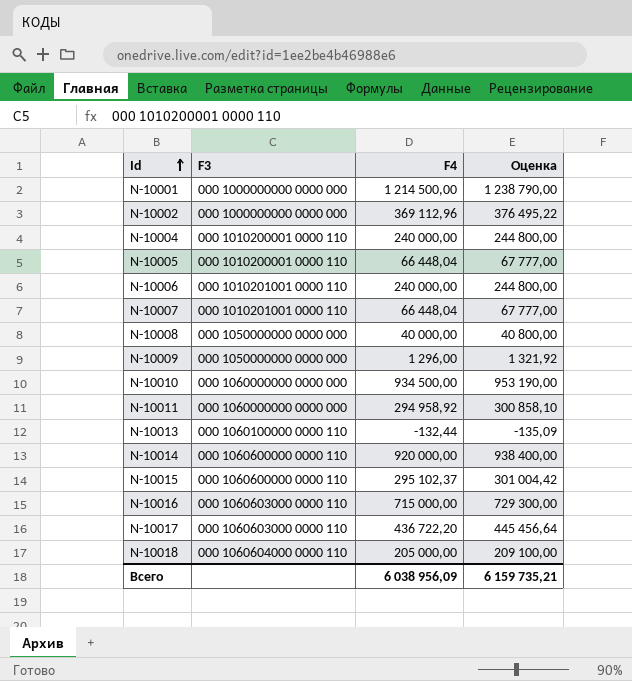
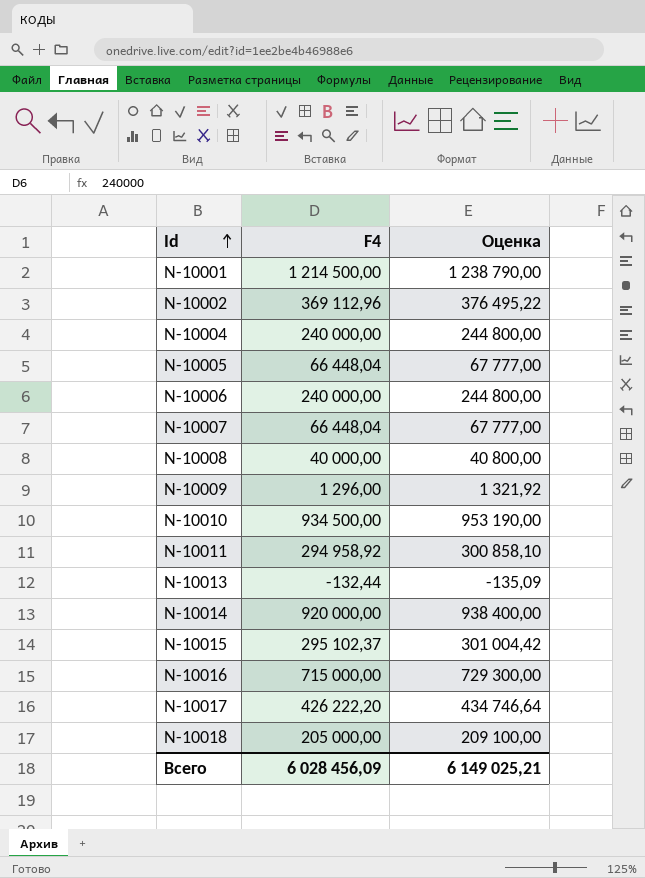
column F3 | position: 2 -> none
N-10017 | F4: 436 722,20 -> 426 222,20
N-10017 | Оценка: 445 456,64 -> 434 746,64
Всего | F4: 6 038 956,09 -> 6 028 456,09
Всего | Оценка: 6 159 735,21 -> 6 149 025,21

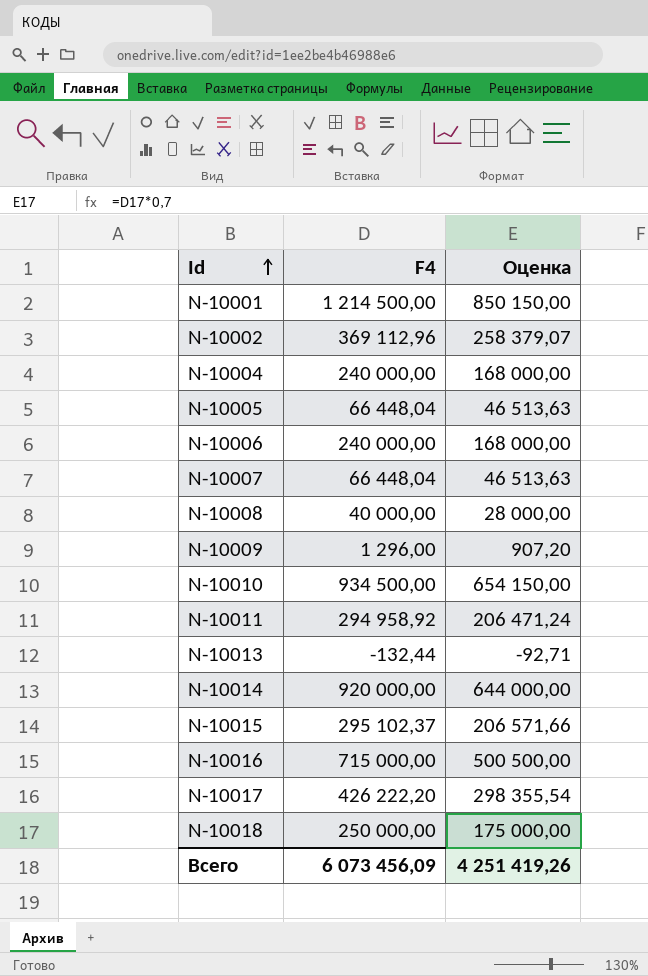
column Оценка | formula: [F4] * 1,02 -> [F4] * 0,7
N-10018 | F4: 205 000,00 -> 250 000,00
Всего | F4: 6 028 456,09 -> 6 073 456,09
Всего | Оценка: 6 149 025,21 -> 4 251 419,26

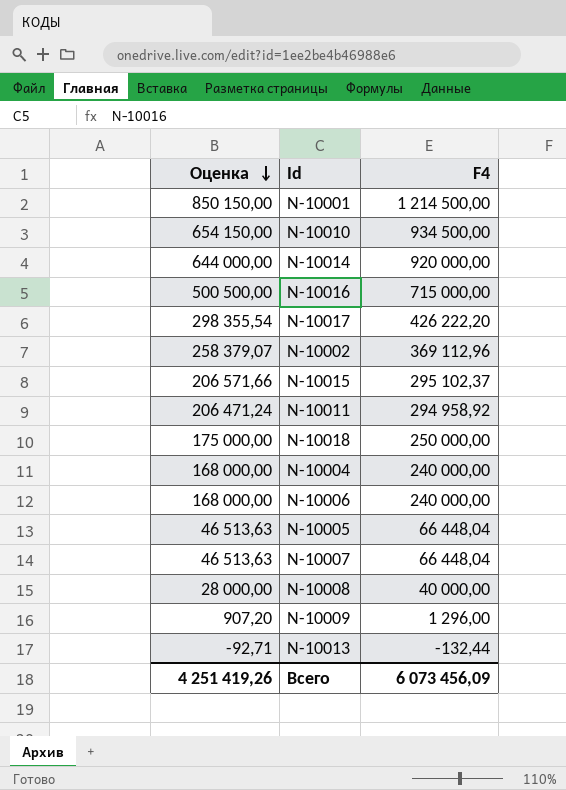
row order: Id ascending -> Оценка descending
column Оценка | position: 3 -> 1

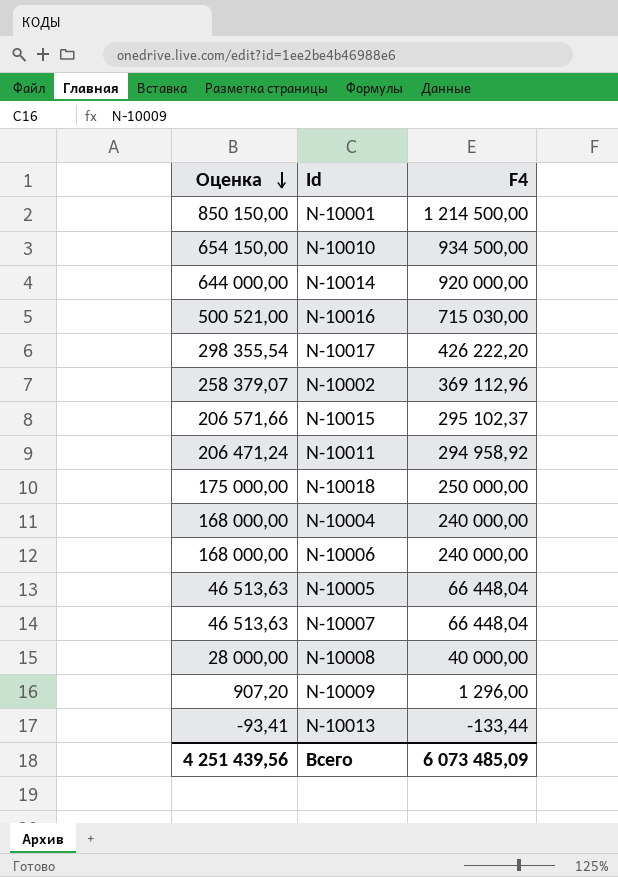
N-10016 | Оценка: 500 500,00 -> 500 521,00
N-10016 | F4: 715 000,00 -> 715 030,00
N-10013 | Оценка: -92,71 -> -93,41
N-10013 | F4: -132,44 -> -133,44
Всего | Оценка: 4 251 419,26 -> 4 251 439,56
Всего | F4: 6 073 456,09 -> 6 073 485,09

